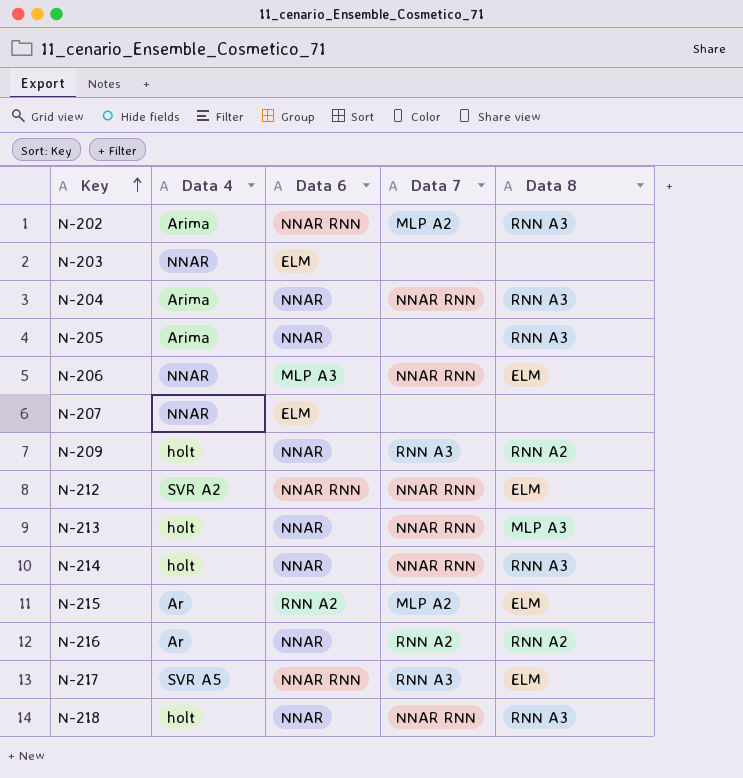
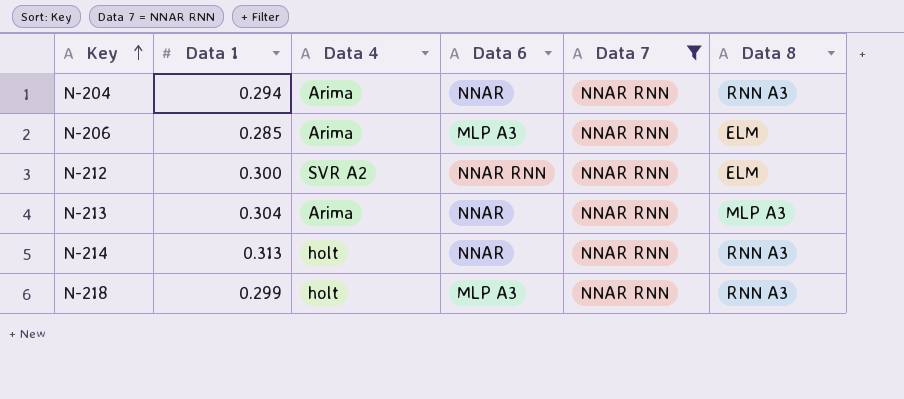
filter: none -> Data 7 = NNAR RNN
column Data 1 | position: none -> 2
N-206 | Data 4: NNAR -> Arima
N-213 | Data 4: holt -> Arima
N-218 | Data 6: NNAR -> MLP A3

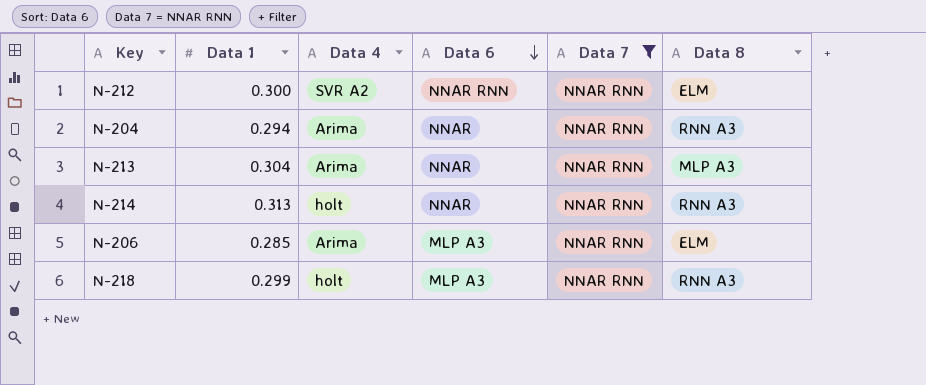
row order: Key ascending -> Data 6 descending

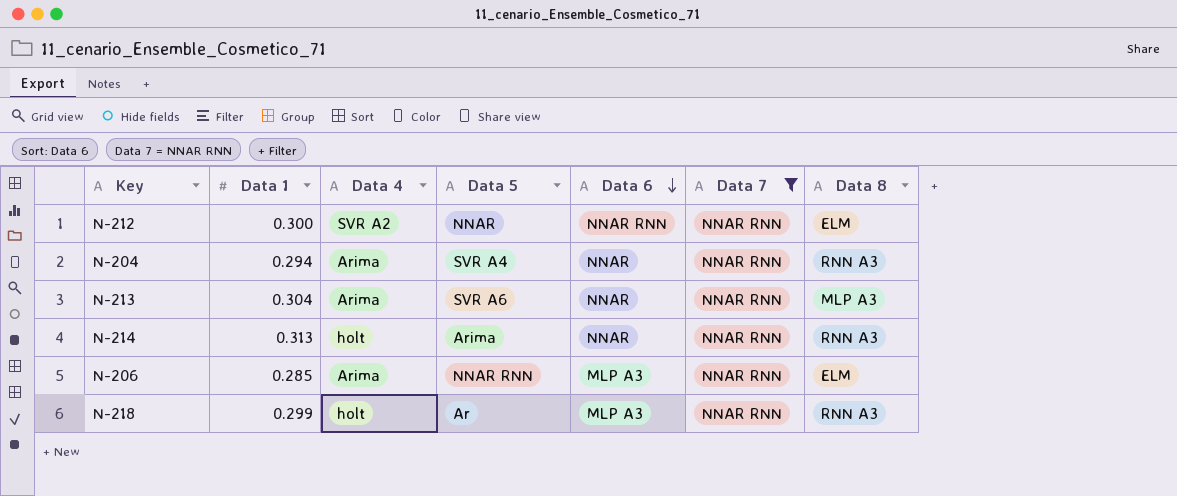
column Data 5 | position: none -> 4

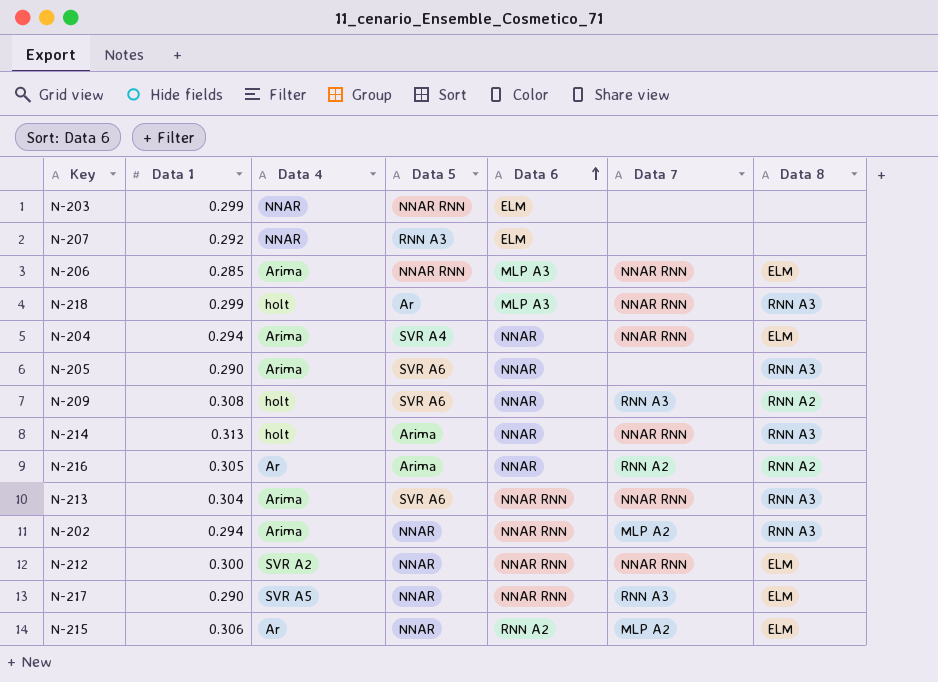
filter: Data 7 = NNAR RNN -> none
row order: Data 6 descending -> Data 6 ascending
N-204 | Data 8: RNN A3 -> ELM
N-213 | Data 6: NNAR -> NNAR RNN
N-213 | Data 8: MLP A3 -> RNN A3

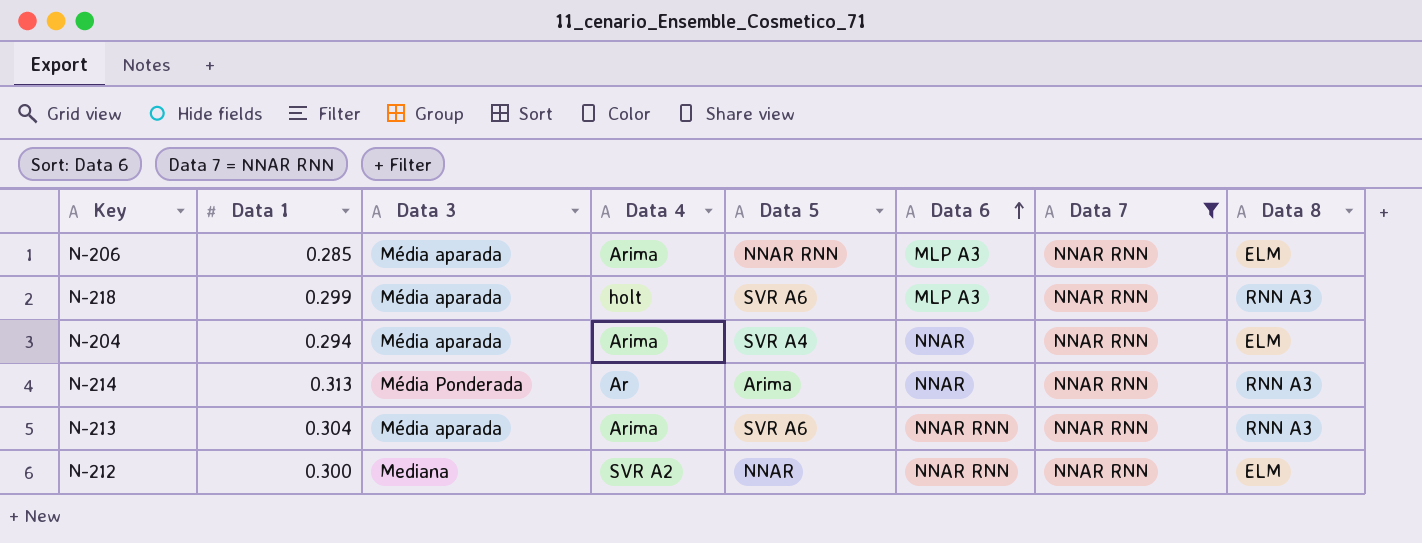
filter: none -> Data 7 = NNAR RNN
column Data 3 | position: none -> 3
N-218 | Data 5: Ar -> SVR A6
N-214 | Data 4: holt -> Ar

